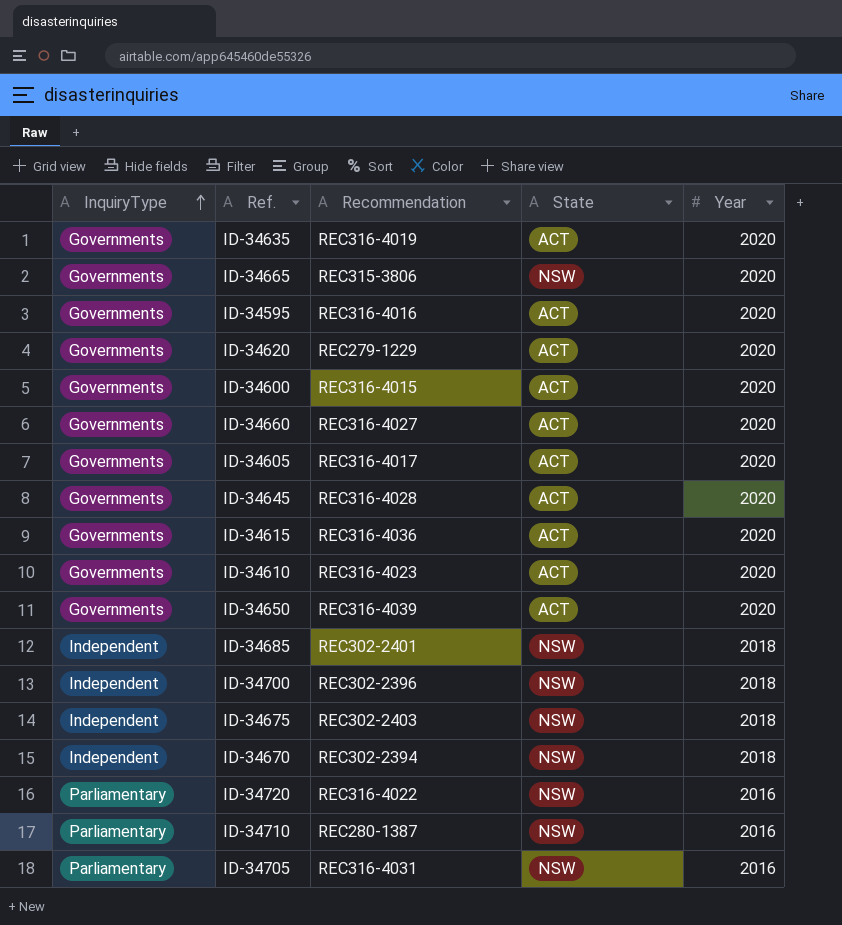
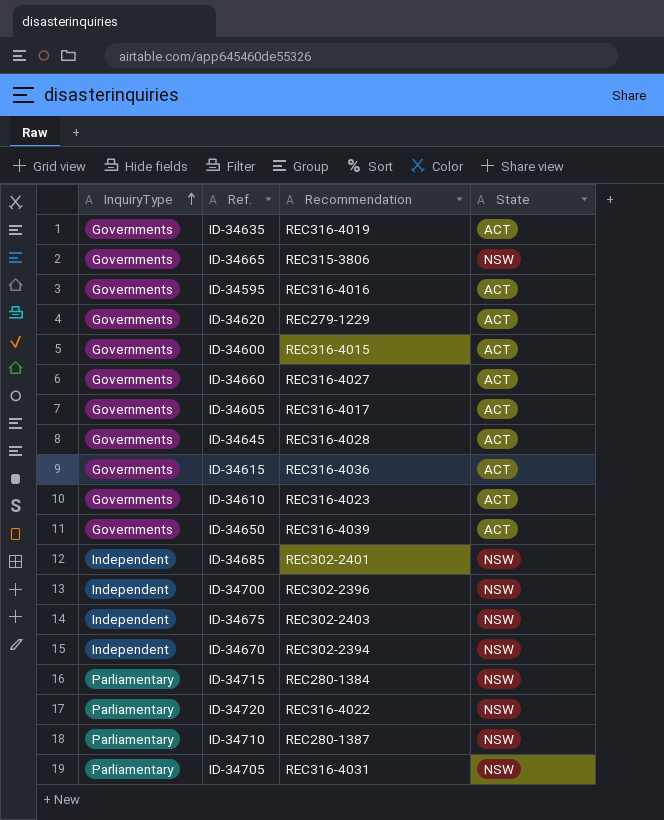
column Year | position: 5 -> none
row ID-34715: none -> Parliamentary | REC280-1384 | NSW

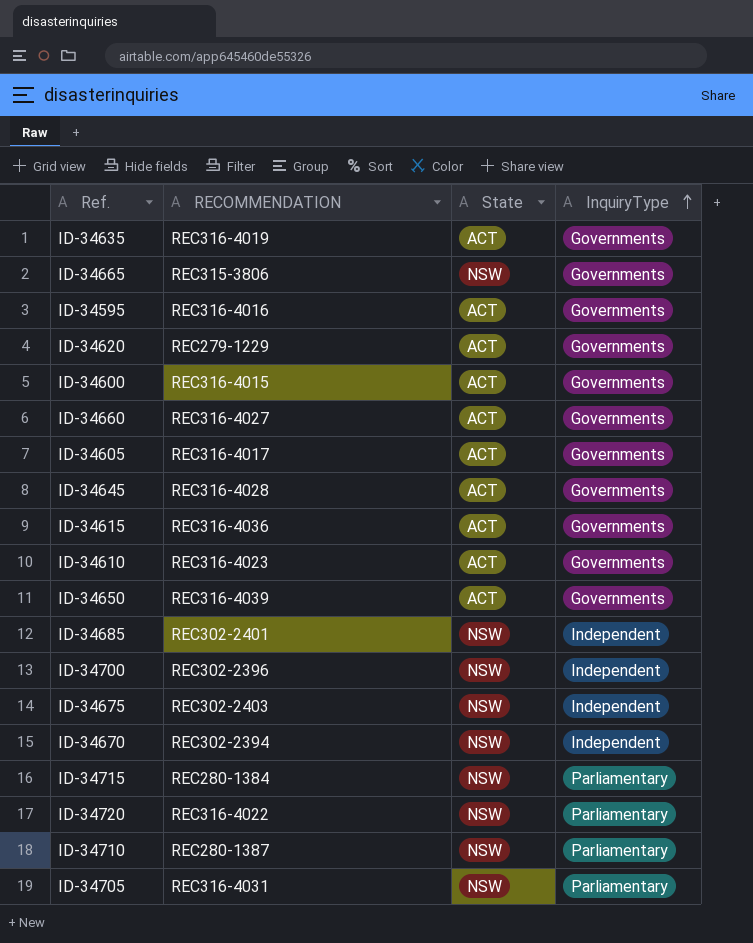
column name: Recommendation -> RECOMMENDATION
column InquiryType | position: 1 -> 4

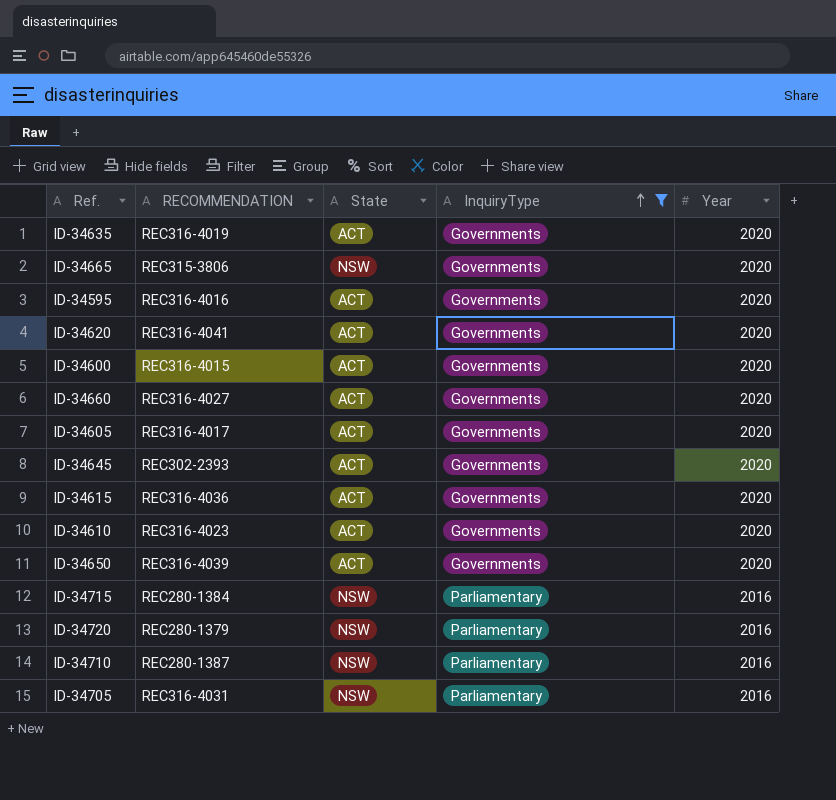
filter: none -> InquiryType != Independent
column Year | position: none -> 5
ID-34620 | RECOMMENDATION: REC279-1229 -> REC316-4041
ID-34645 | RECOMMENDATION: REC316-4028 -> REC302-2393
ID-34720 | RECOMMENDATION: REC316-4022 -> REC280-1379

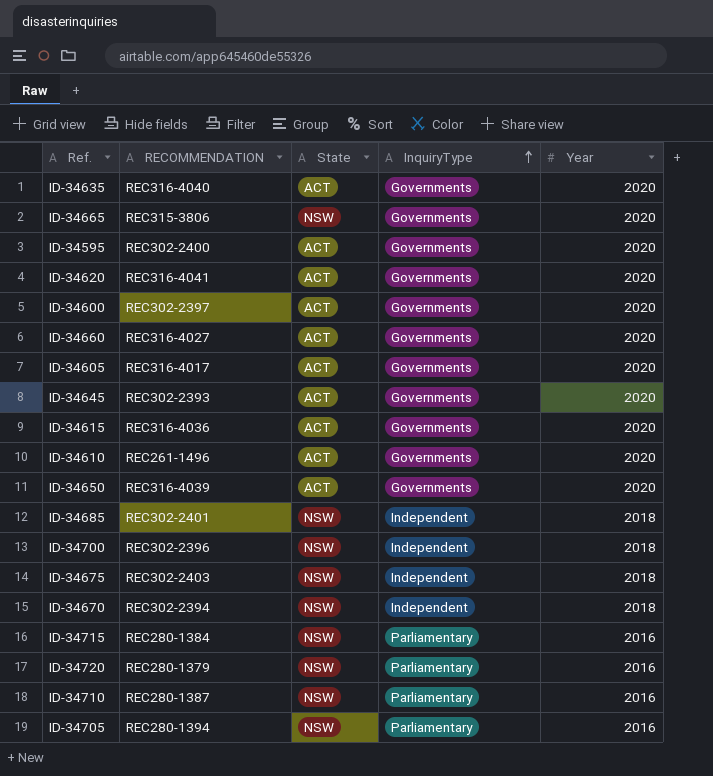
filter: InquiryType != Independent -> none
ID-34635 | RECOMMENDATION: REC316-4019 -> REC316-4040
ID-34595 | RECOMMENDATION: REC316-4016 -> REC302-2400
ID-34600 | RECOMMENDATION: REC316-4015 -> REC302-2397
ID-34610 | RECOMMENDATION: REC316-4023 -> REC261-1496
ID-34705 | RECOMMENDATION: REC316-4031 -> REC280-1394

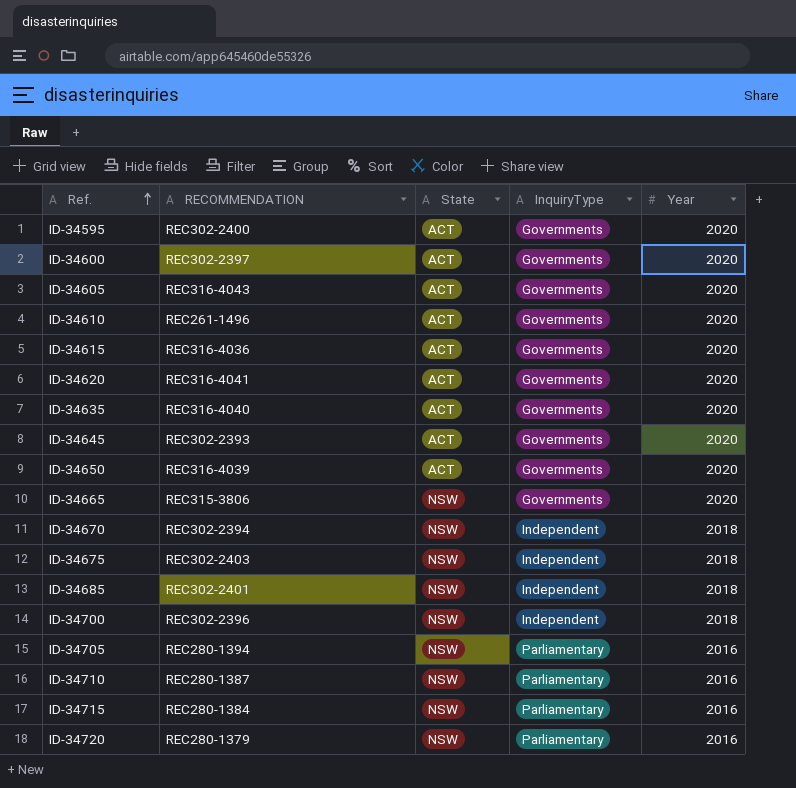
row order: InquiryType ascending -> Ref. ascending
row ID-34660: REC316-4027 | ACT | Governments | 2020 -> none
ID-34605 | RECOMMENDATION: REC316-4017 -> REC316-4043

